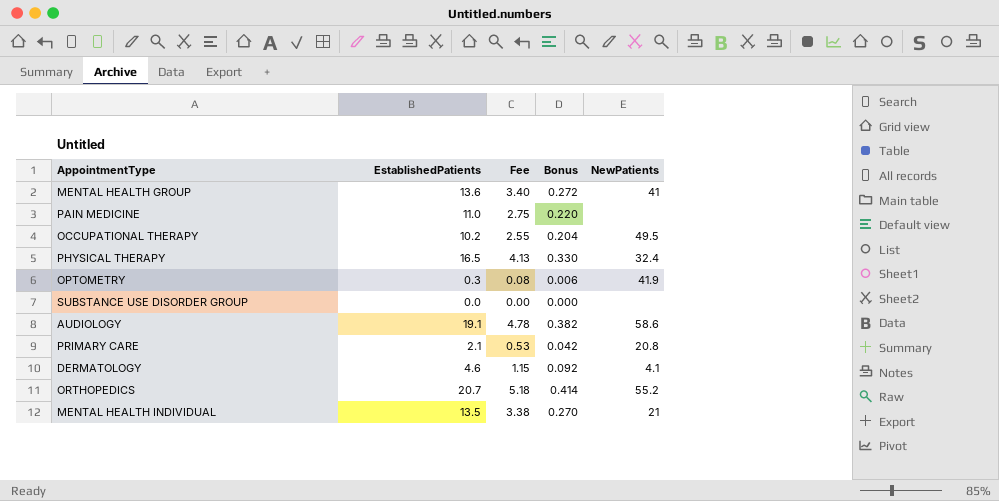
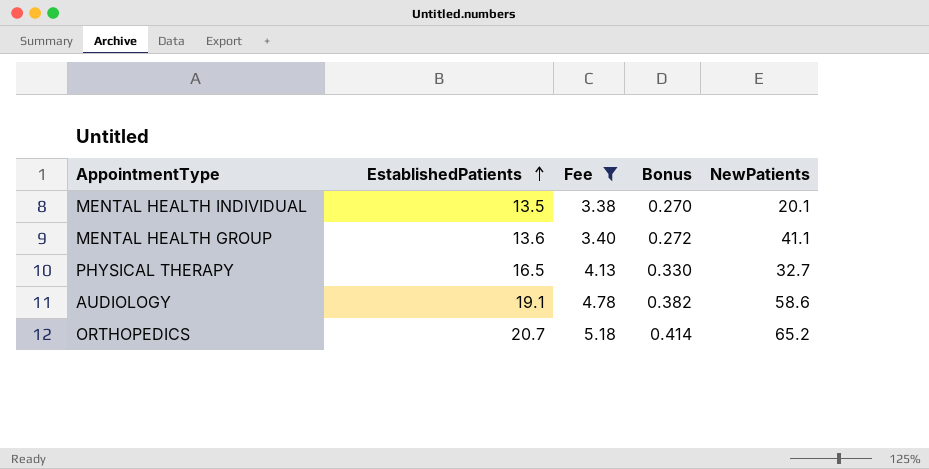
filter: none -> Fee >= 3.38
row order: none -> EstablishedPatients ascending
MENTAL HEALTH INDIVIDUAL | NewPatients: 21 -> 20.1
MENTAL HEALTH GROUP | NewPatients: 41 -> 41.1
PHYSICAL THERAPY | NewPatients: 32.4 -> 32.7
ORTHOPEDICS | NewPatients: 55.2 -> 65.2

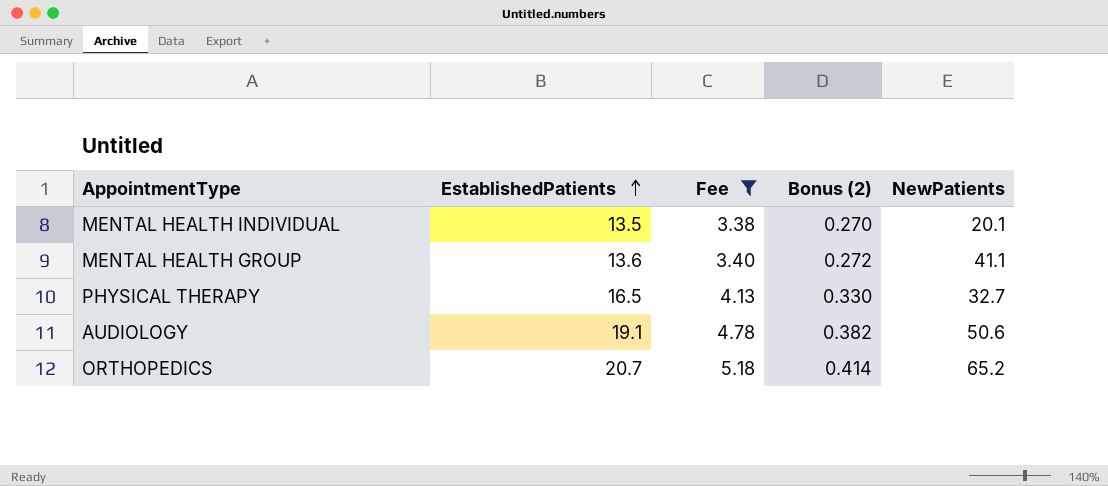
column name: Bonus -> Bonus (2)
AUDIOLOGY | NewPatients: 58.6 -> 50.6

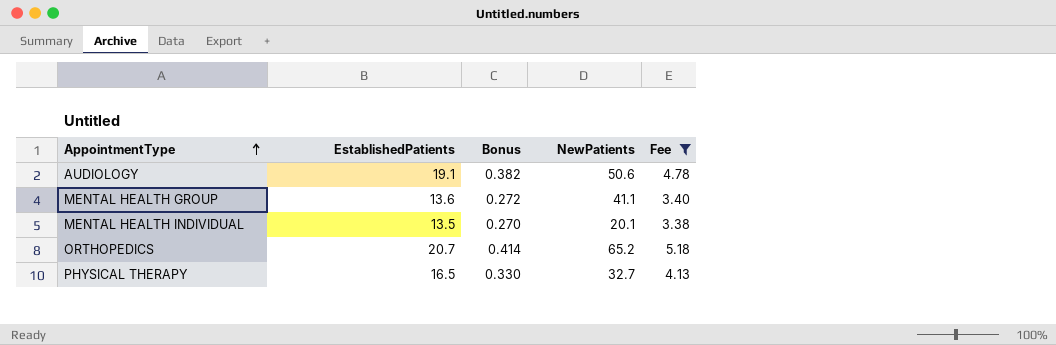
row order: EstablishedPatients ascending -> AppointmentType ascending
column name: Bonus (2) -> Bonus
column Fee | position: 3 -> 5

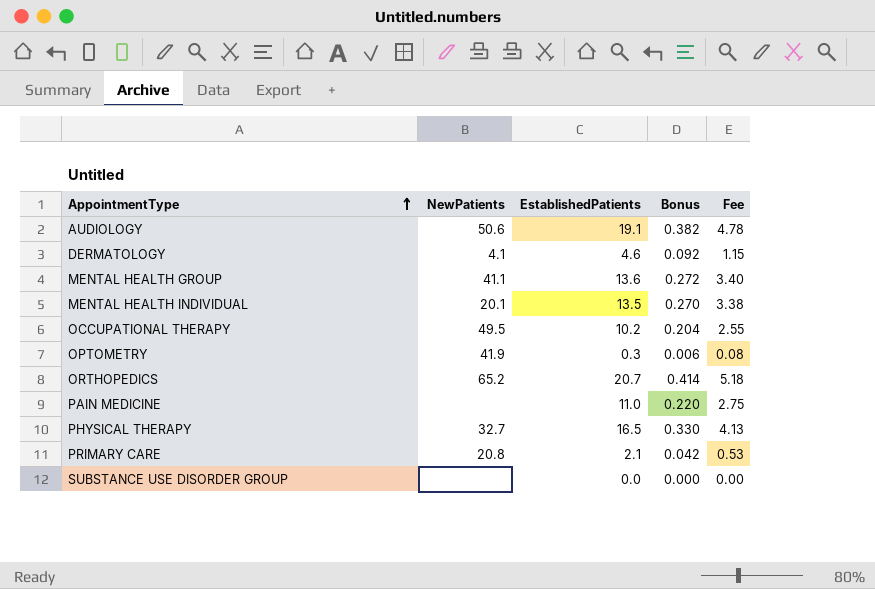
filter: Fee >= 3.38 -> none
column NewPatients | position: 4 -> 2

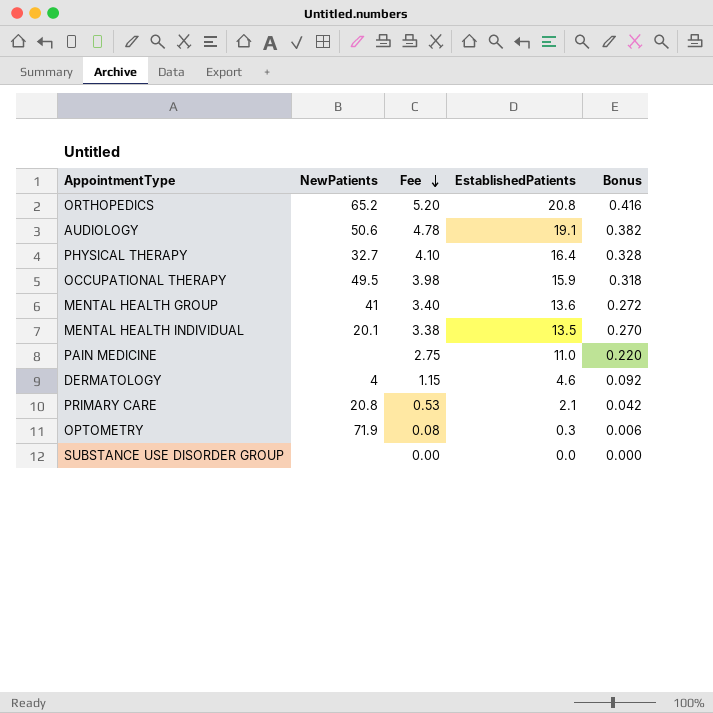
row order: AppointmentType ascending -> Fee descending
column Fee | position: 5 -> 3
ORTHOPEDICS | Fee: 5.18 -> 5.20
ORTHOPEDICS | EstablishedPatients: 20.7 -> 20.8
ORTHOPEDICS | Bonus: 0.414 -> 0.416
PHYSICAL THERAPY | Fee: 4.13 -> 4.10
PHYSICAL THERAPY | EstablishedPatients: 16.5 -> 16.4
PHYSICAL THERAPY | Bonus: 0.330 -> 0.328
OCCUPATIONAL THERAPY | Fee: 2.55 -> 3.98
OCCUPATIONAL THERAPY | EstablishedPatients: 10.2 -> 15.9
OCCUPATIONAL THERAPY | Bonus: 0.204 -> 0.318
MENTAL HEALTH GROUP | NewPatients: 41.1 -> 41
DERMATOLOGY | NewPatients: 4.1 -> 4
OPTOMETRY | NewPatients: 41.9 -> 71.9

